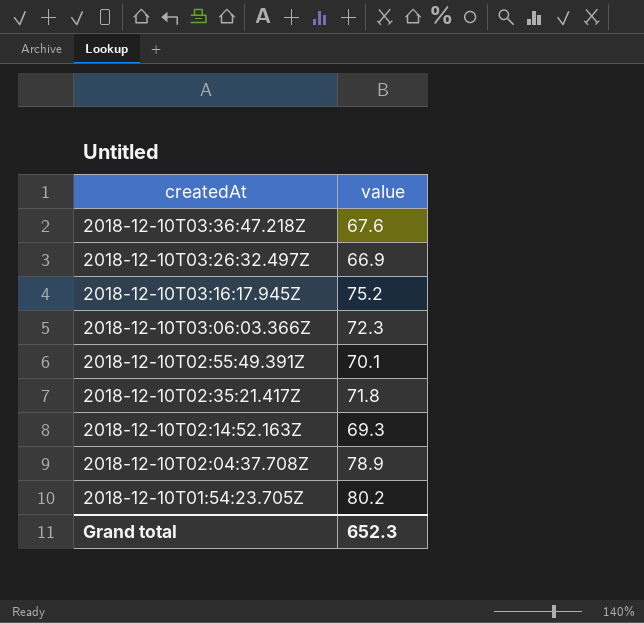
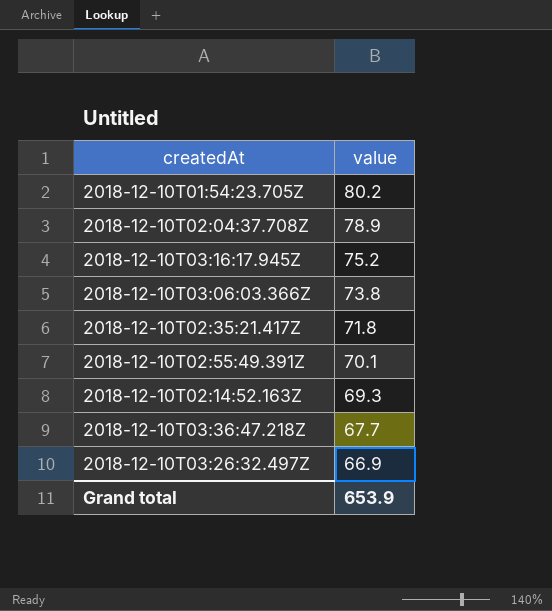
row order: createdAt descending -> value descending
2018-12-10T03:06:03.366Z | value: 72.3 -> 73.8
2018-12-10T03:36:47.218Z | value: 67.6 -> 67.7
Grand total | value: 652.3 -> 653.9

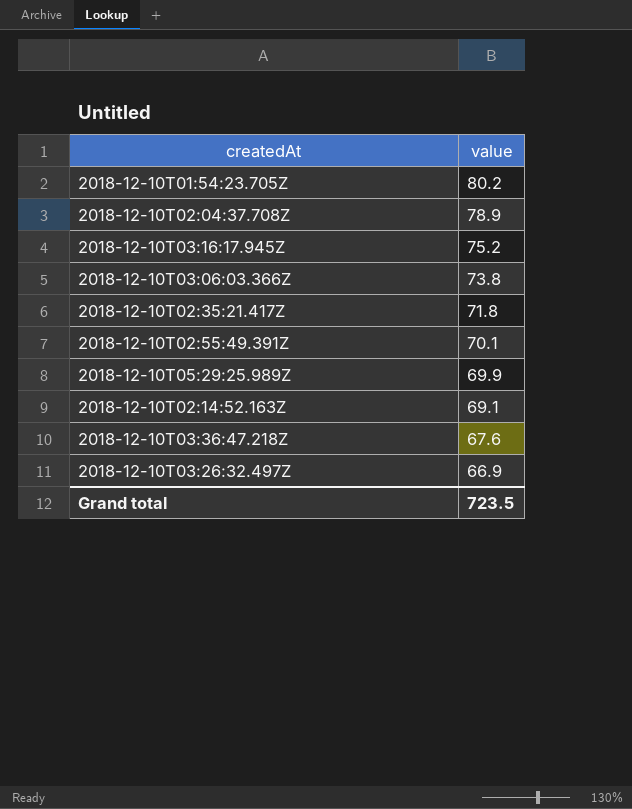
row 2018-12-10T05:29:25.989Z: none -> 69.9
2018-12-10T02:14:52.163Z | value: 69.3 -> 69.1
2018-12-10T03:36:47.218Z | value: 67.7 -> 67.6
Grand total | value: 653.9 -> 723.5

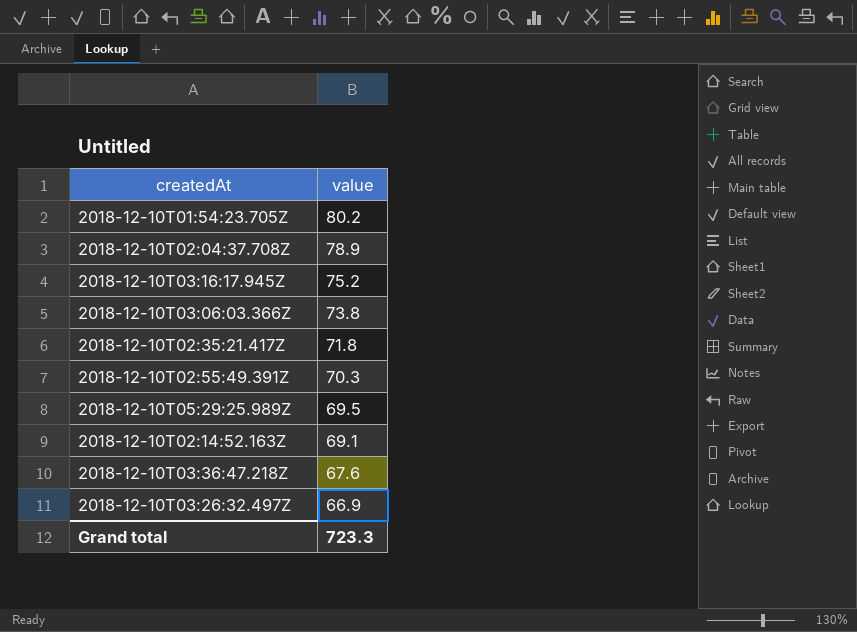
2018-12-10T02:55:49.391Z | value: 70.1 -> 70.3
2018-12-10T05:29:25.989Z | value: 69.9 -> 69.5
Grand total | value: 723.5 -> 723.3

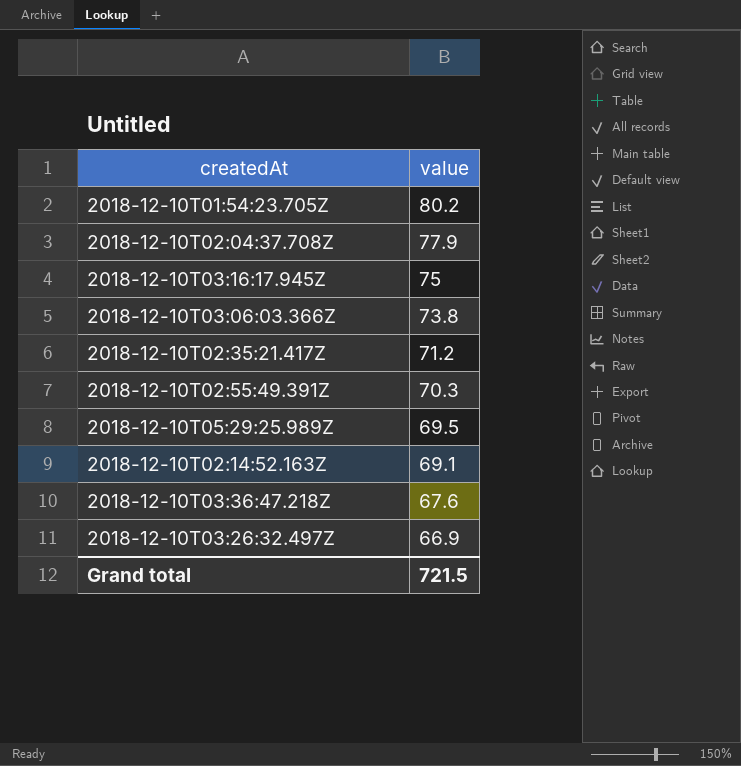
2018-12-10T02:04:37.708Z | value: 78.9 -> 77.9
2018-12-10T03:16:17.945Z | value: 75.2 -> 75
2018-12-10T02:35:21.417Z | value: 71.8 -> 71.2
Grand total | value: 723.3 -> 721.5

